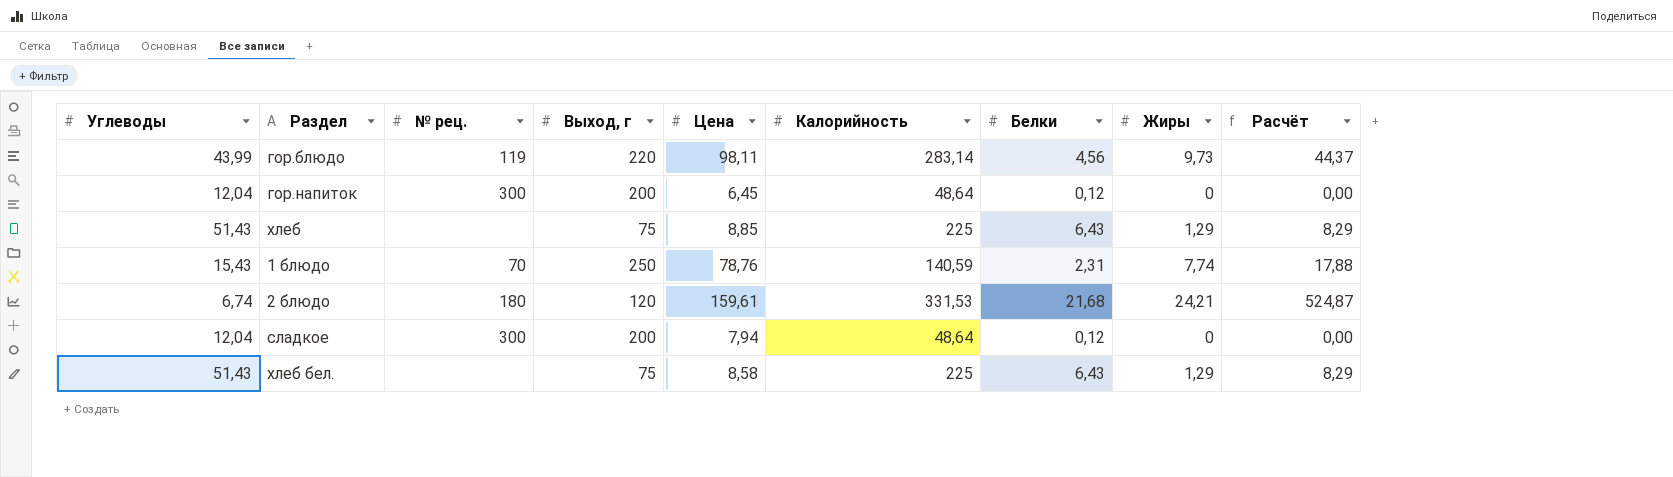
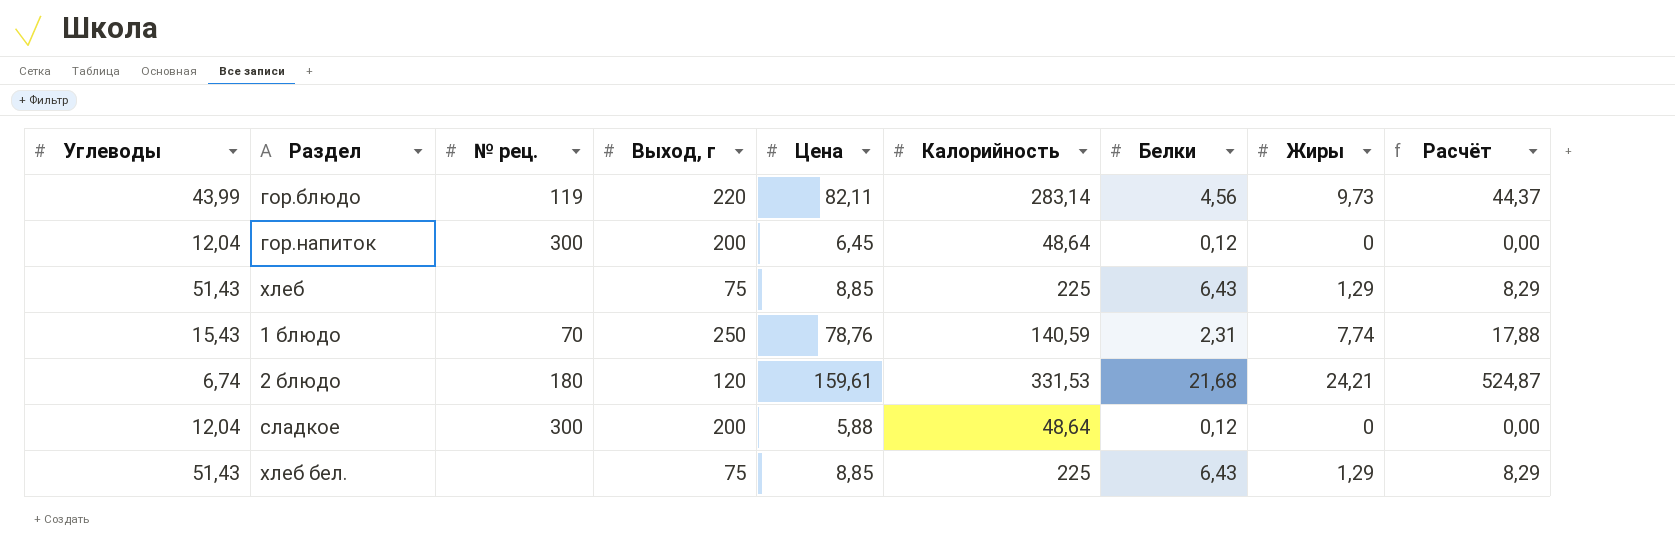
гор.блюдо | Цена: 98,11 -> 82,11
сладкое | Цена: 7,94 -> 5,88
хлеб бел. | Цена: 8,58 -> 8,85

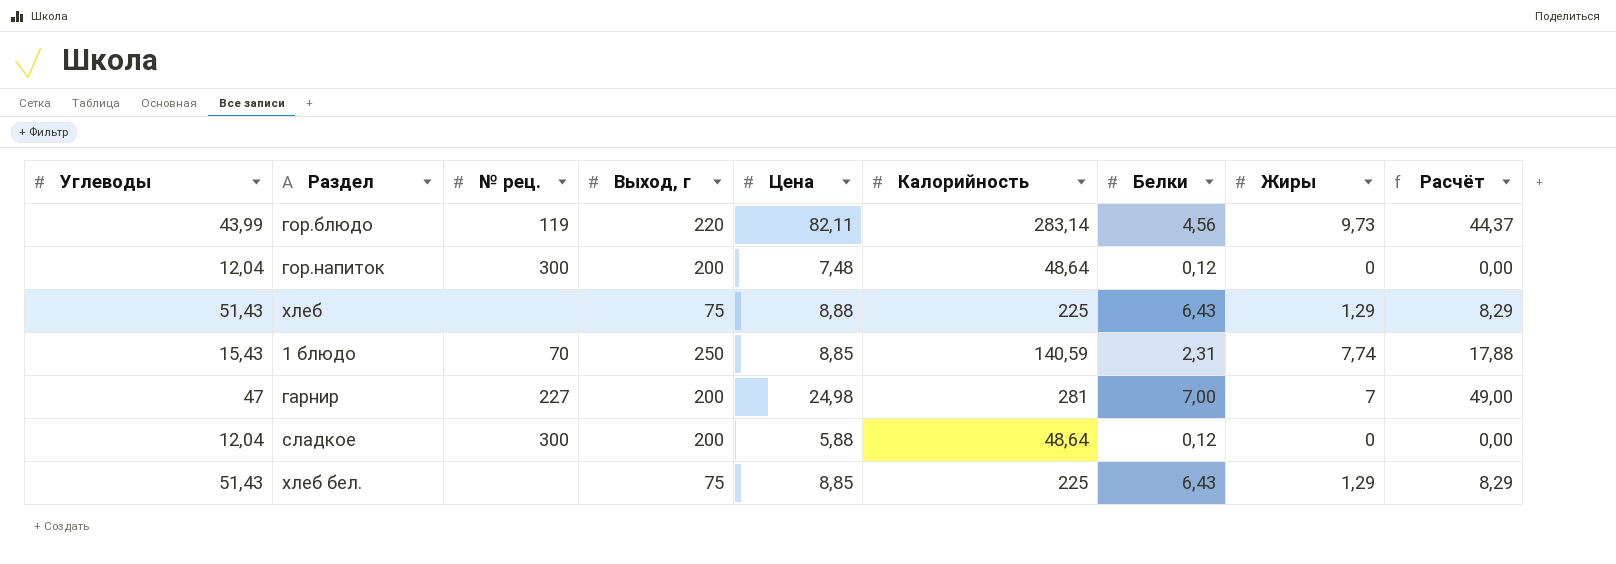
row 2 блюдо: 6,74 | 180 | 120 | 159,61 | 331,53 | 21,68 | 24,21 | 524,87 -> none
гор.напиток | Цена: 6,45 -> 7,48
хлеб | Цена: 8,85 -> 8,88
1 блюдо | Цена: 78,76 -> 8,85
row гарнир: none -> 47 | 227 | 200 | 24,98 | 281 | 7,00 | 7 | 49,00

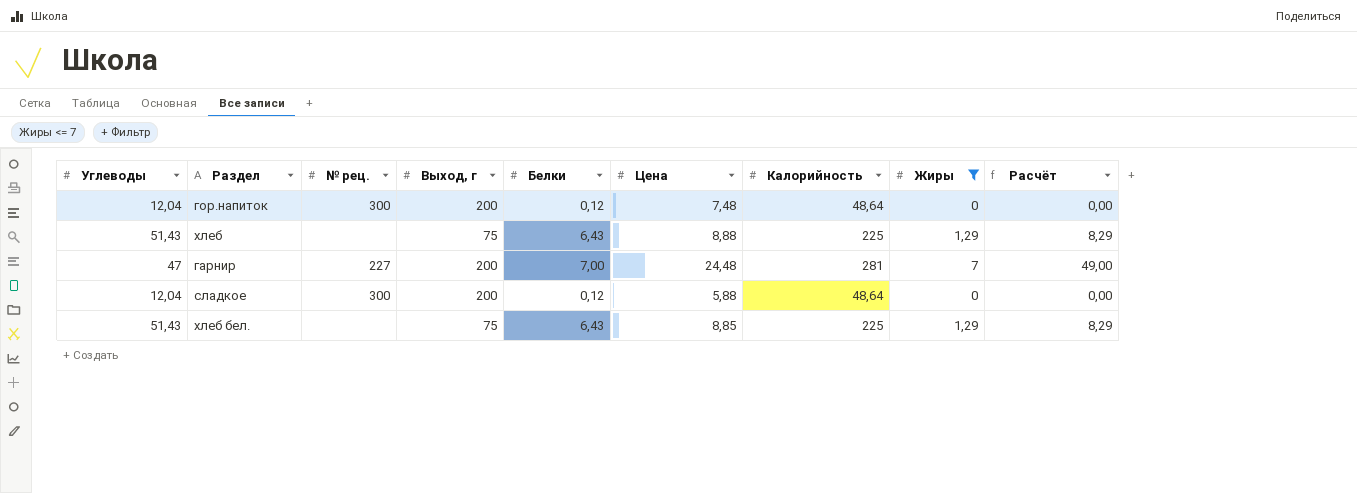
filter: none -> Жиры <= 7
column Белки | position: 7 -> 5
гарнир | Цена: 24,98 -> 24,48

